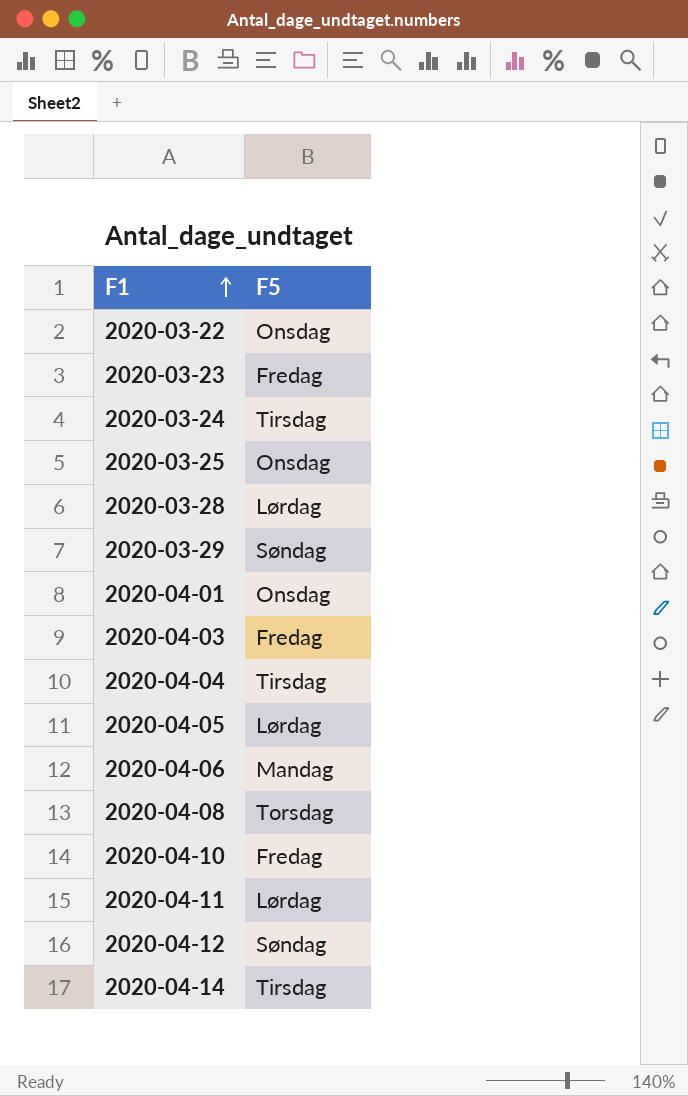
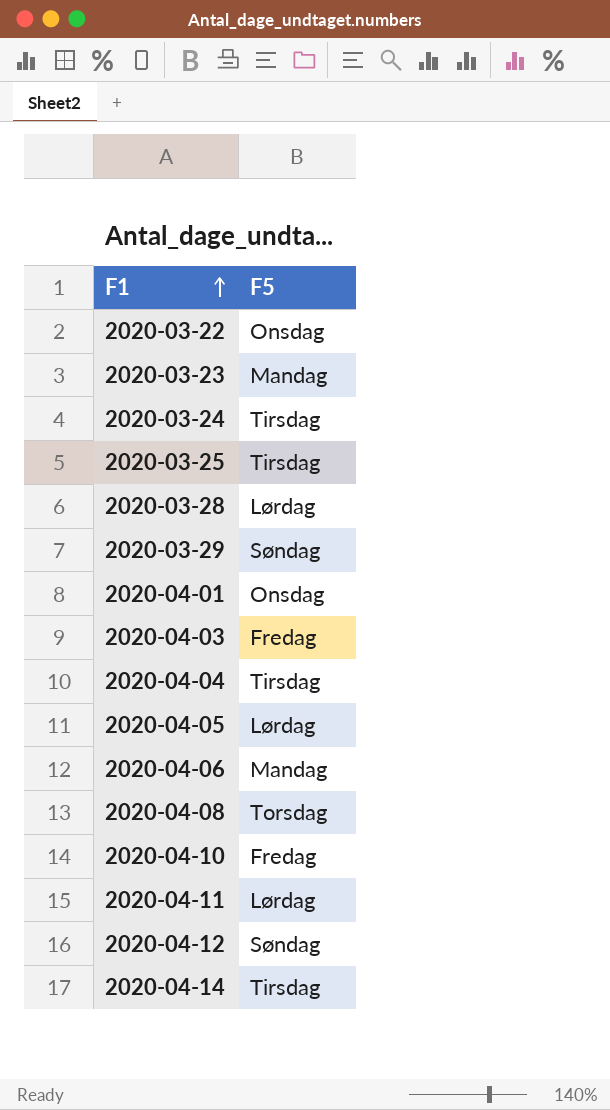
2020-03-23 | F5: Fredag -> Mandag
2020-03-25 | F5: Onsdag -> Tirsdag

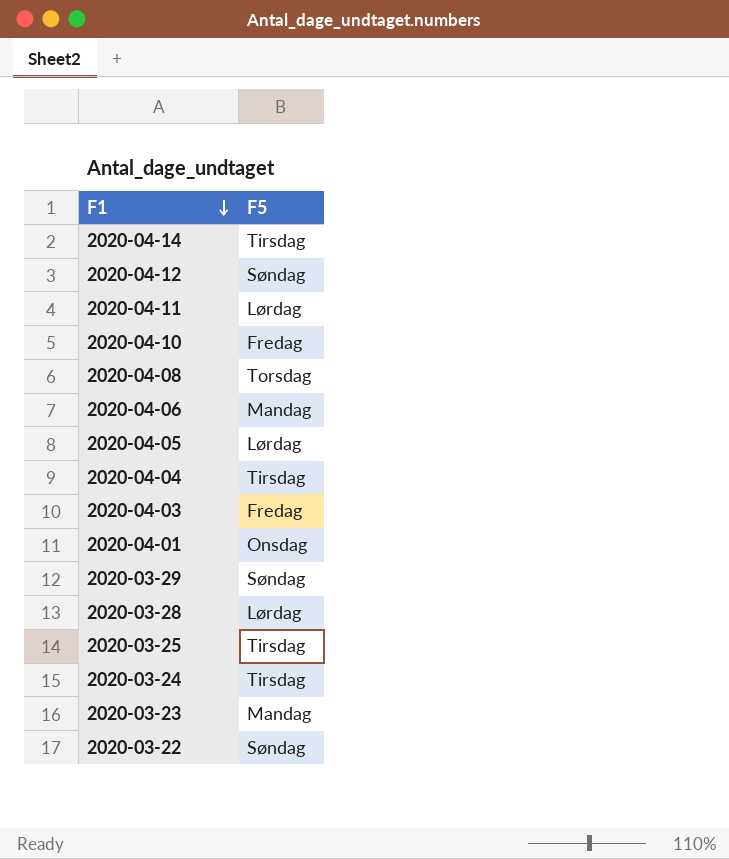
row order: F1 ascending -> F1 descending
2020-03-22 | F5: Onsdag -> Søndag

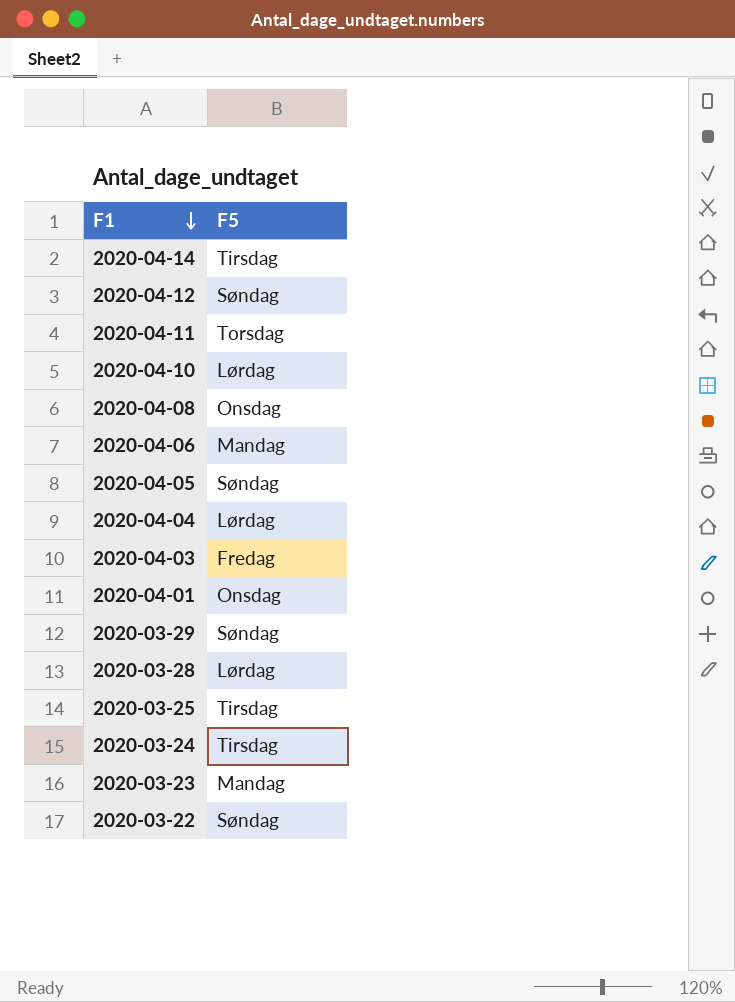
2020-04-11 | F5: Lørdag -> Torsdag
2020-04-10 | F5: Fredag -> Lørdag
2020-04-08 | F5: Torsdag -> Onsdag
2020-04-05 | F5: Lørdag -> Søndag
2020-04-04 | F5: Tirsdag -> Lørdag

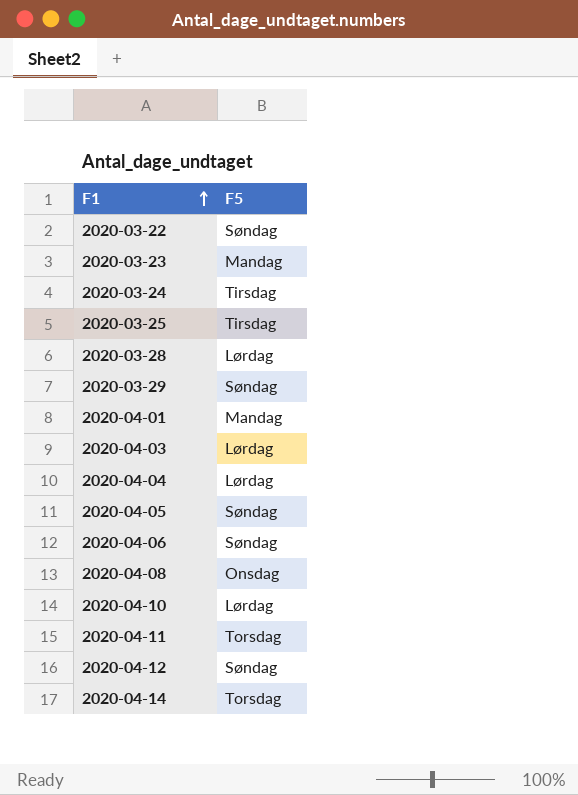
row order: F1 descending -> F1 ascending
2020-04-01 | F5: Onsdag -> Mandag
2020-04-03 | F5: Fredag -> Lørdag
2020-04-06 | F5: Mandag -> Søndag
2020-04-14 | F5: Tirsdag -> Torsdag

